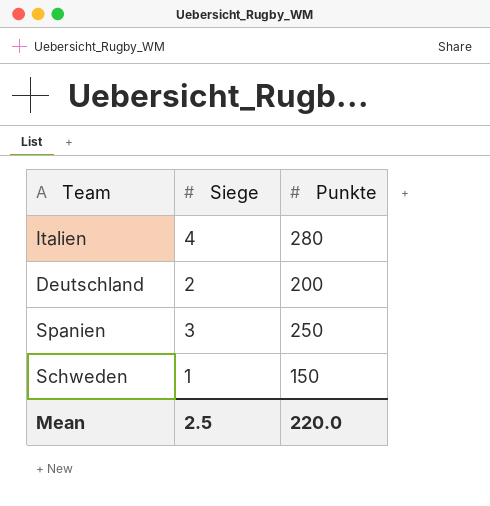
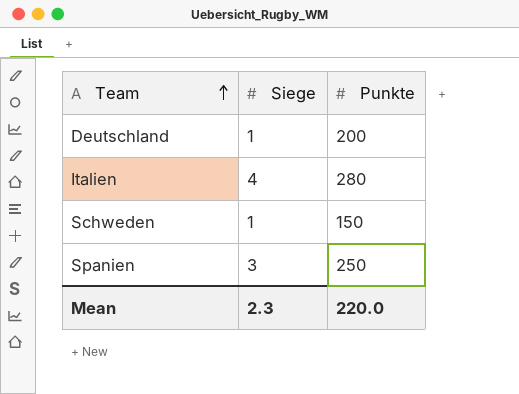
row order: none -> Team ascending
Deutschland | Siege: 2 -> 1
Mean | Siege: 2.5 -> 2.3

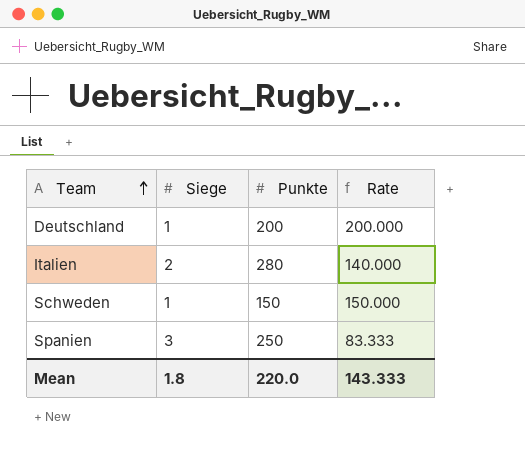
column Rate | formula: none -> [Punkte] / [Siege]
Italien | Siege: 4 -> 2
Mean | Siege: 2.3 -> 1.8

